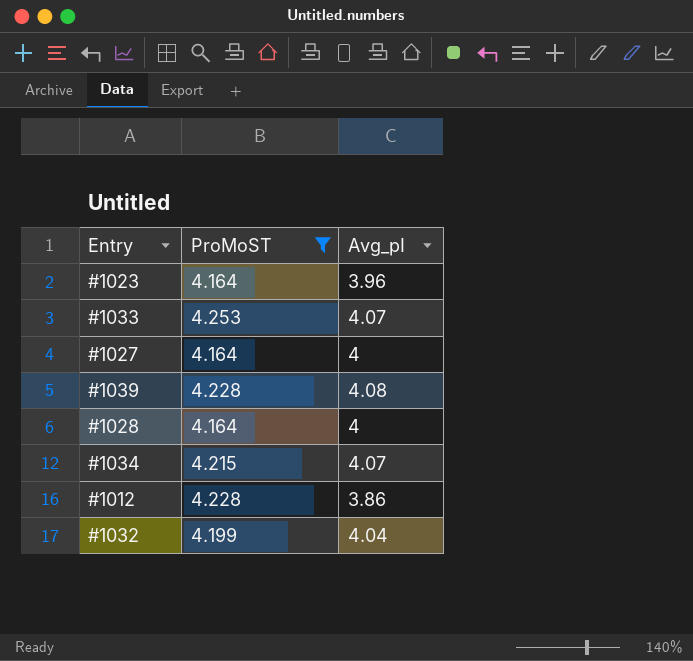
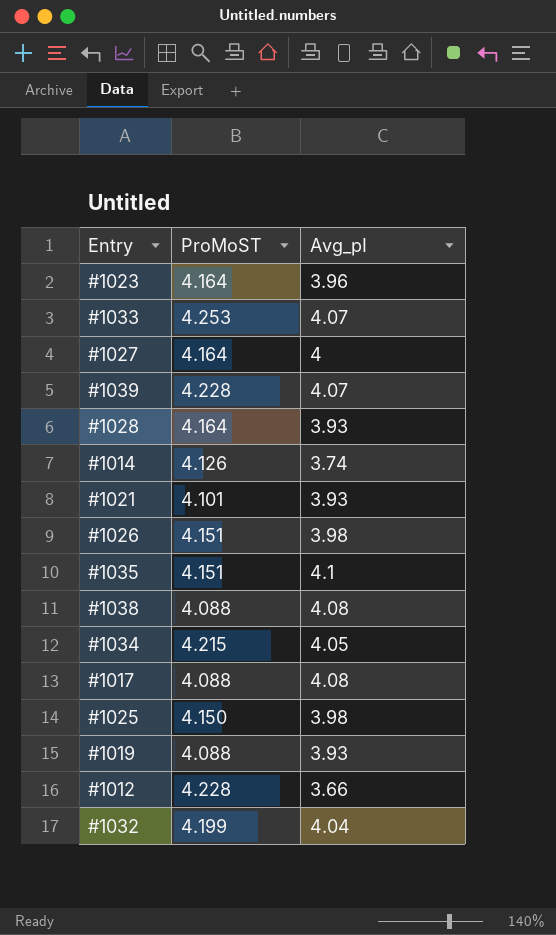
filter: ProMoST >= 4.164 -> none
#1039 | Avg_pI: 4.08 -> 4.07
#1028 | Avg_pI: 4 -> 3.93
#1034 | Avg_pI: 4.07 -> 4.05
#1012 | Avg_pI: 3.86 -> 3.66

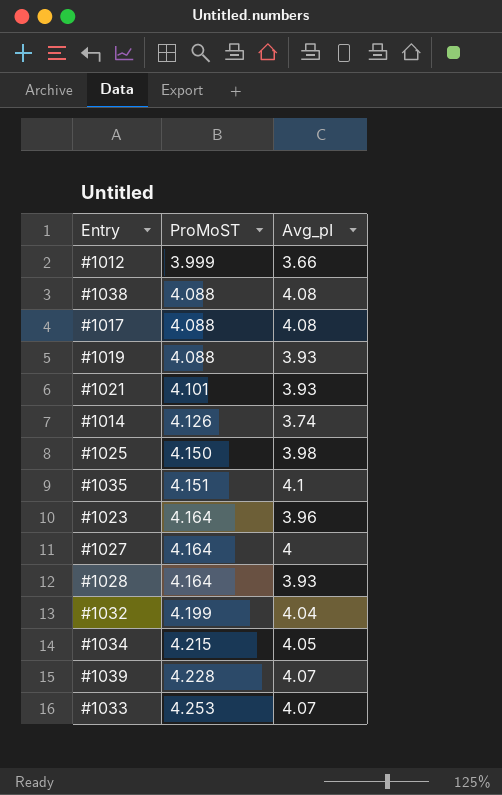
row order: none -> ProMoST ascending
row #1026: 4.151 | 3.98 -> none
#1012 | ProMoST: 4.228 -> 3.999

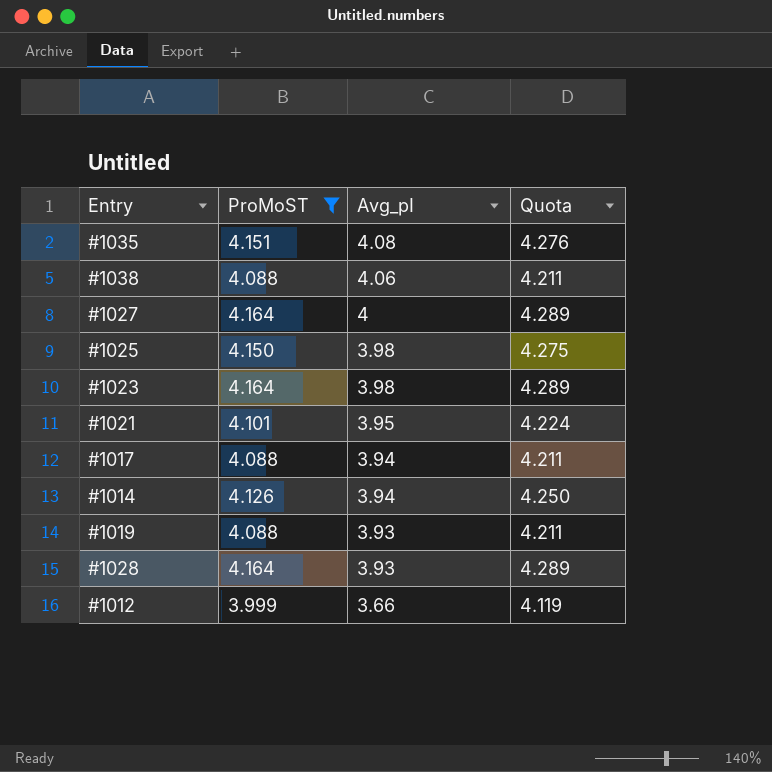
filter: none -> ProMoST <= 4.164
row order: ProMoST ascending -> Avg_pI descending
column Quota | formula: none -> [ProMoST] * 1.03
#1035 | Avg_pI: 4.1 -> 4.08
#1038 | Avg_pI: 4.08 -> 4.06
#1023 | Avg_pI: 3.96 -> 3.98
#1021 | Avg_pI: 3.93 -> 3.95
#1017 | Avg_pI: 4.08 -> 3.94
#1014 | Avg_pI: 3.74 -> 3.94

